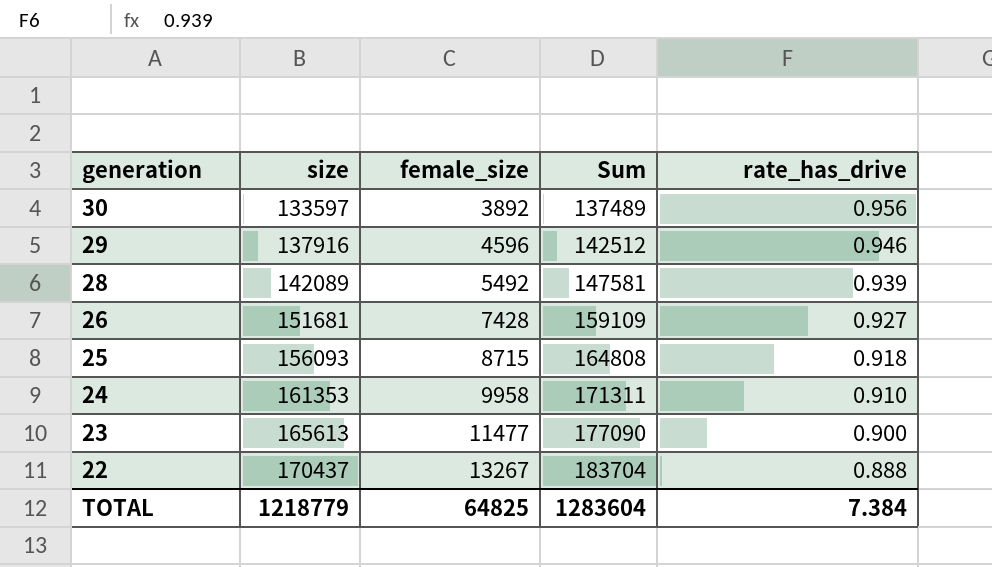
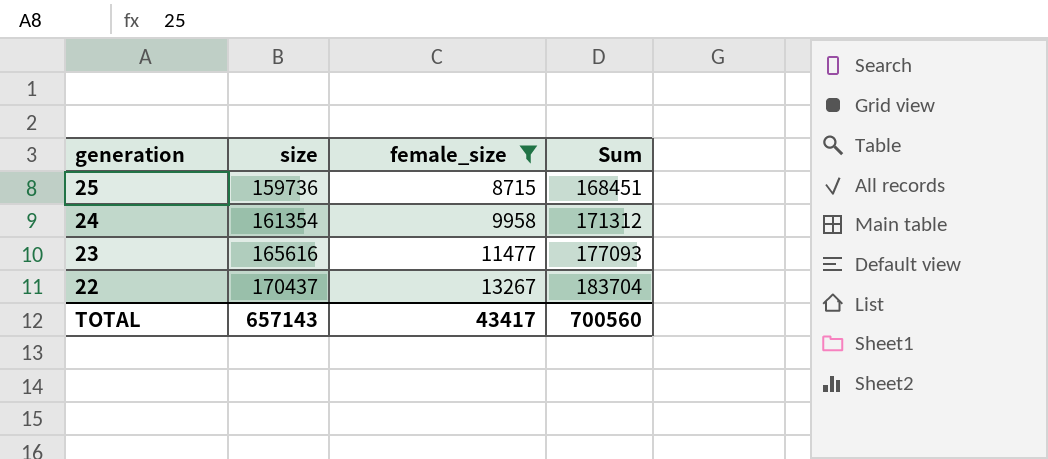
filter: none -> female_size >= 8715
column rate_has_drive | position: 5 -> none
25 | size: 156093 -> 159736
25 | Sum: 164808 -> 168451
24 | size: 161353 -> 161354
24 | Sum: 171311 -> 171312
23 | size: 165613 -> 165616
23 | Sum: 177090 -> 177093
TOTAL | size: 1218779 -> 657143
TOTAL | female_size: 64825 -> 43417
TOTAL | Sum: 1283604 -> 700560

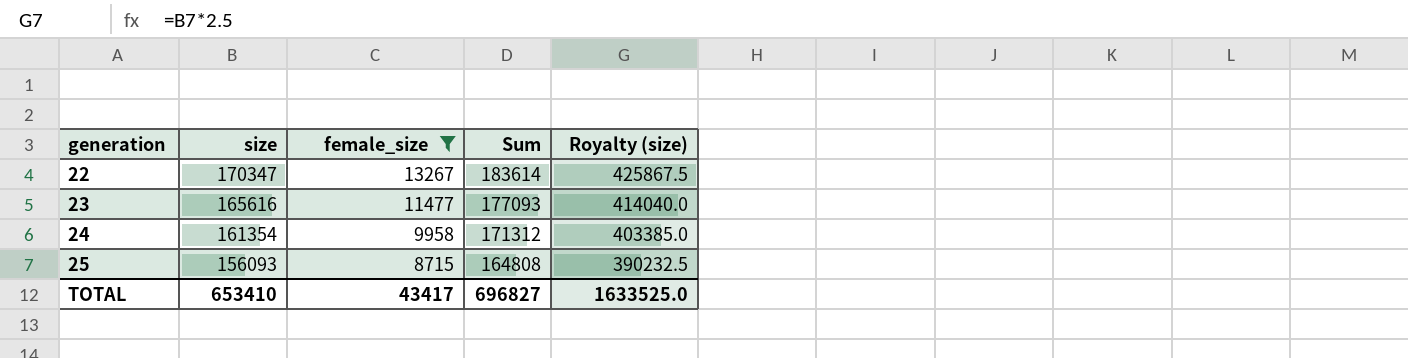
row order: generation descending -> generation ascending
column Royalty (size) | formula: none -> [size] * 2.5
22 | size: 170437 -> 170347
22 | Sum: 183704 -> 183614
25 | size: 159736 -> 156093
25 | Sum: 168451 -> 164808
TOTAL | size: 657143 -> 653410
TOTAL | Sum: 700560 -> 696827

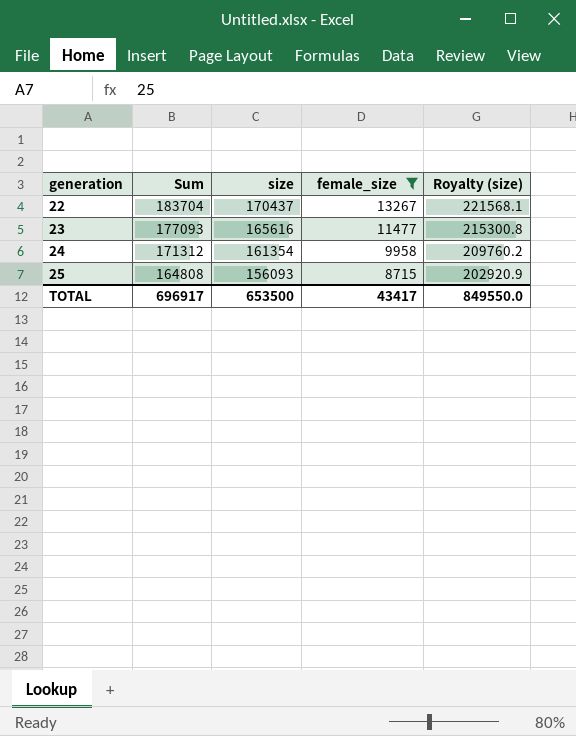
column Sum | position: 4 -> 2
column Royalty (size) | formula: [size] * 2.5 -> [size] * 1.3
22 | Sum: 183614 -> 183704
22 | size: 170347 -> 170437
TOTAL | Sum: 696827 -> 696917
TOTAL | size: 653410 -> 653500
TOTAL | Royalty (size): 1633525.0 -> 849550.0

